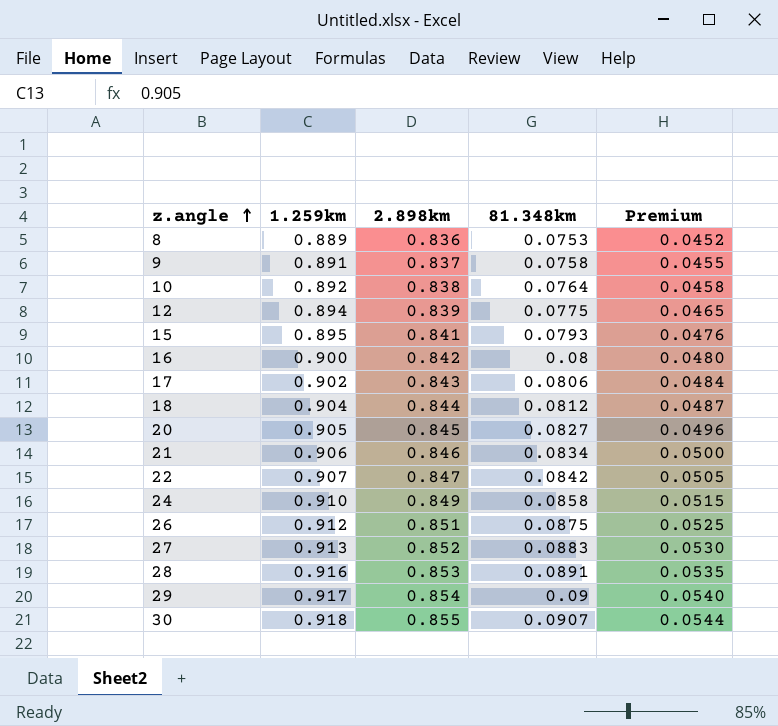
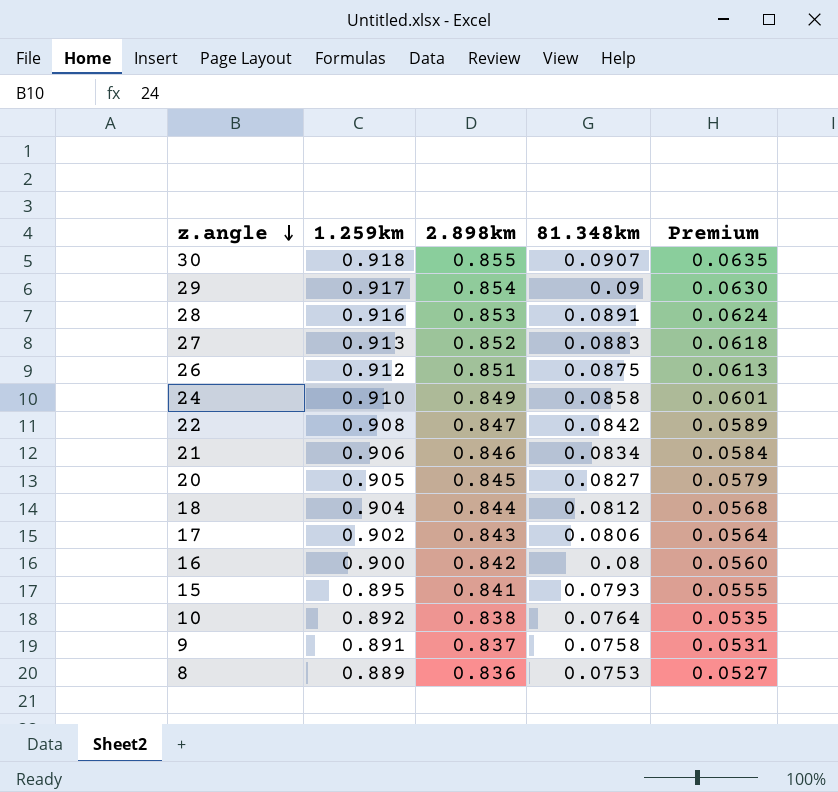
row order: z.angle ascending -> z.angle descending
column Premium | formula: [81.348km] * 0.6 -> [81.348km] * 0.7
row 12: 0.894 | 0.839 | 0.0775 | 0.0465 -> none
22 | 1.259km: 0.907 -> 0.908

